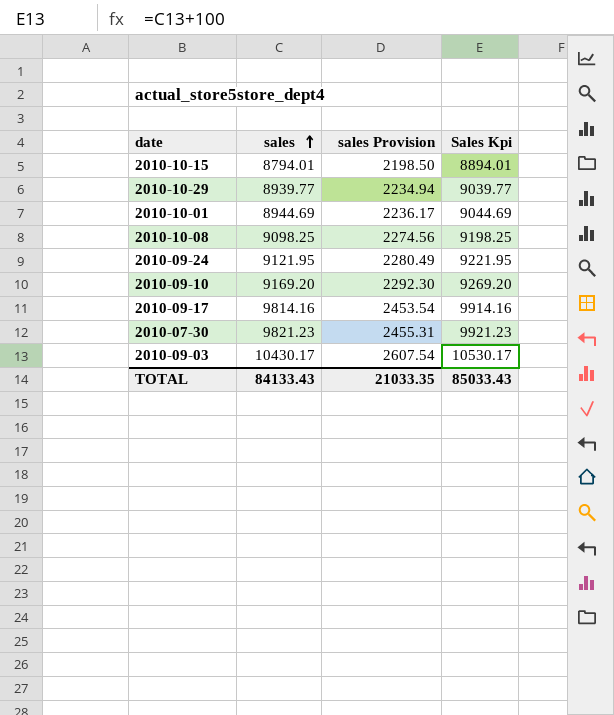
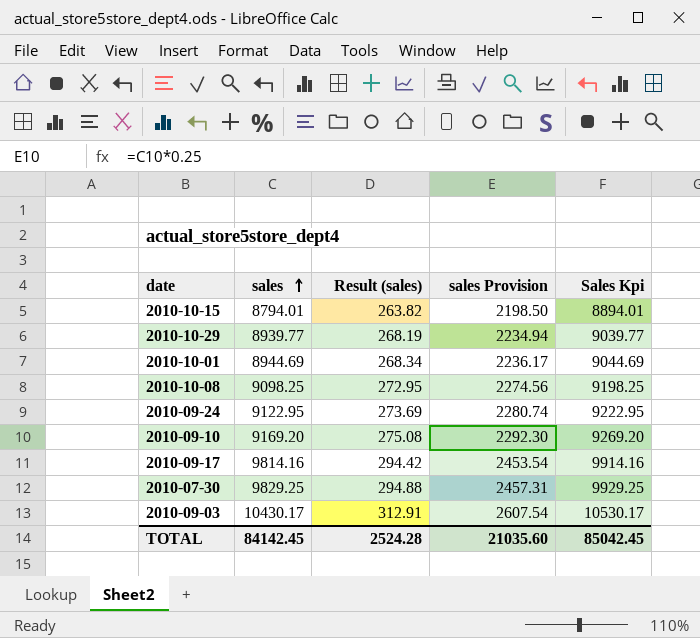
column Result (sales) | formula: none -> [sales] * 0.03
2010-09-24 | sales: 9121.95 -> 9122.95
2010-09-24 | sales Provision: 2280.49 -> 2280.74
2010-09-24 | Sales Kpi: 9221.95 -> 9222.95
2010-07-30 | sales: 9821.23 -> 9829.25
2010-07-30 | sales Provision: 2455.31 -> 2457.31
2010-07-30 | Sales Kpi: 9921.23 -> 9929.25
TOTAL | sales: 84133.43 -> 84142.45
TOTAL | sales Provision: 21033.35 -> 21035.60
TOTAL | Sales Kpi: 85033.43 -> 85042.45

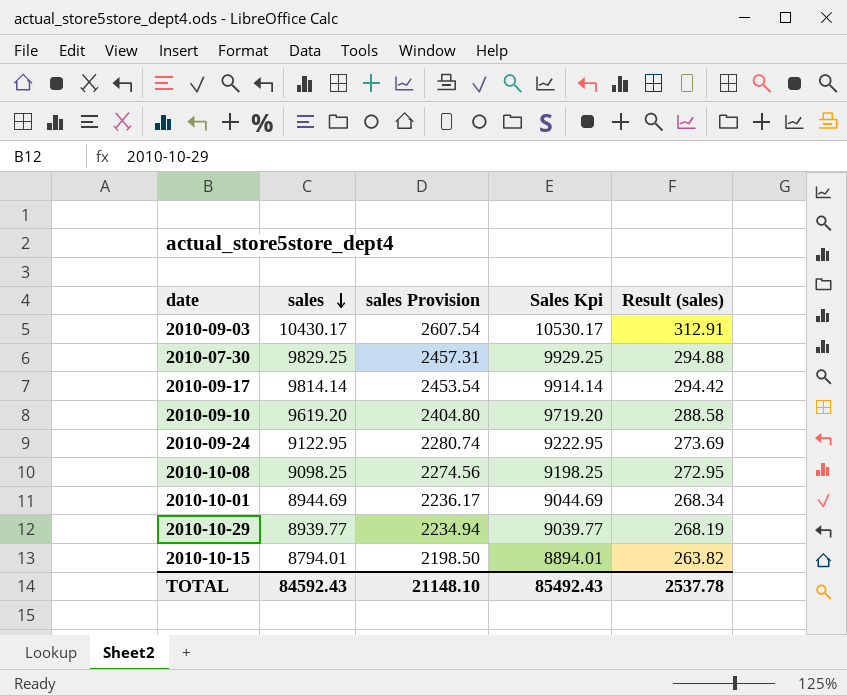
row order: sales ascending -> sales descending
column Result (sales) | position: 3 -> 5
2010-09-17 | sales: 9814.16 -> 9814.14
2010-09-17 | Sales Kpi: 9914.16 -> 9914.14
2010-09-10 | sales: 9169.20 -> 9619.20
2010-09-10 | sales Provision: 2292.30 -> 2404.80
2010-09-10 | Sales Kpi: 9269.20 -> 9719.20
2010-09-10 | Result (sales): 275.08 -> 288.58
TOTAL | sales: 84142.45 -> 84592.43
TOTAL | sales Provision: 21035.60 -> 21148.10
TOTAL | Sales Kpi: 85042.45 -> 85492.43
TOTAL | Result (sales): 2524.28 -> 2537.78

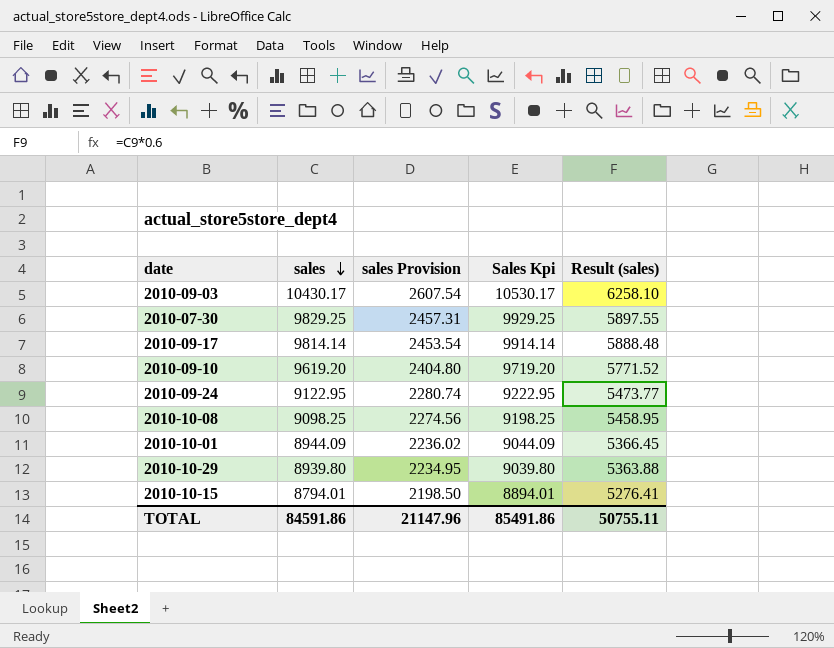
column Result (sales) | formula: [sales] * 0.03 -> [sales] * 0.6
2010-10-01 | sales: 8944.69 -> 8944.09
2010-10-01 | sales Provision: 2236.17 -> 2236.02
2010-10-01 | Sales Kpi: 9044.69 -> 9044.09
2010-10-29 | sales: 8939.77 -> 8939.80
2010-10-29 | sales Provision: 2234.94 -> 2234.95
2010-10-29 | Sales Kpi: 9039.77 -> 9039.80
TOTAL | sales: 84592.43 -> 84591.86
TOTAL | sales Provision: 21148.10 -> 21147.96
TOTAL | Sales Kpi: 85492.43 -> 85491.86
TOTAL | Result (sales): 2537.78 -> 50755.11

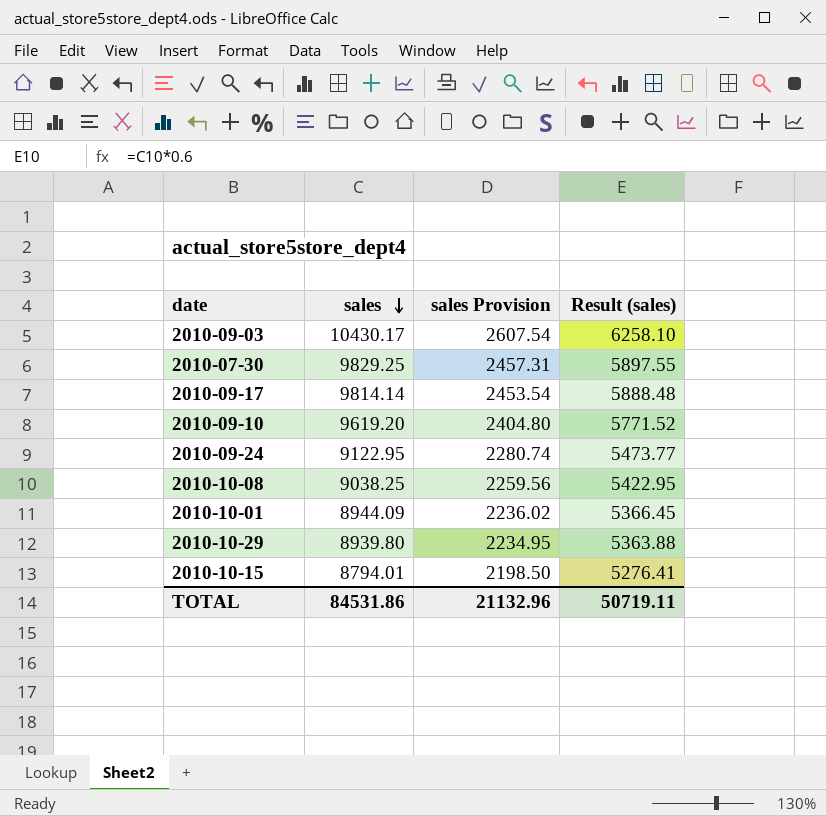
column Sales Kpi | formula: [sales] + 100 -> none
2010-10-08 | sales: 9098.25 -> 9038.25
2010-10-08 | sales Provision: 2274.56 -> 2259.56
2010-10-08 | Result (sales): 5458.95 -> 5422.95
TOTAL | sales: 84591.86 -> 84531.86
TOTAL | sales Provision: 21147.96 -> 21132.96
TOTAL | Result (sales): 50755.11 -> 50719.11

